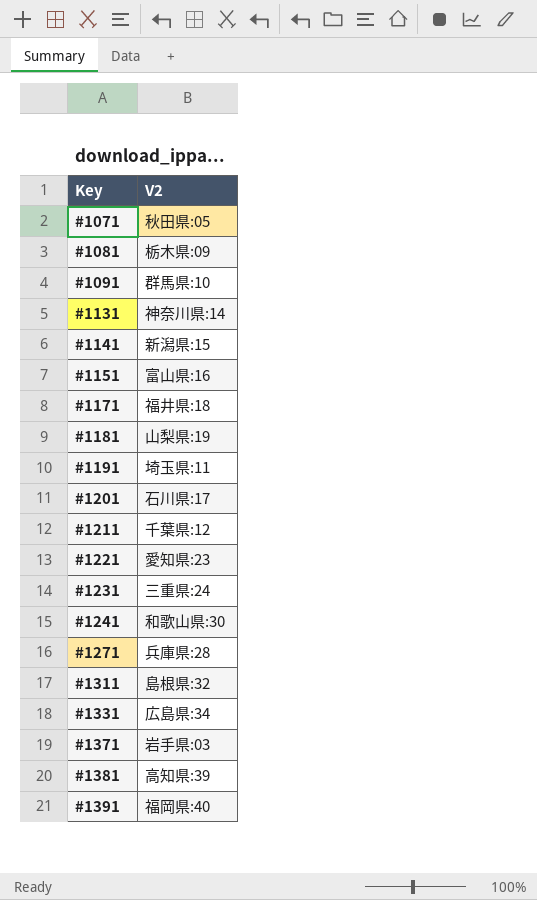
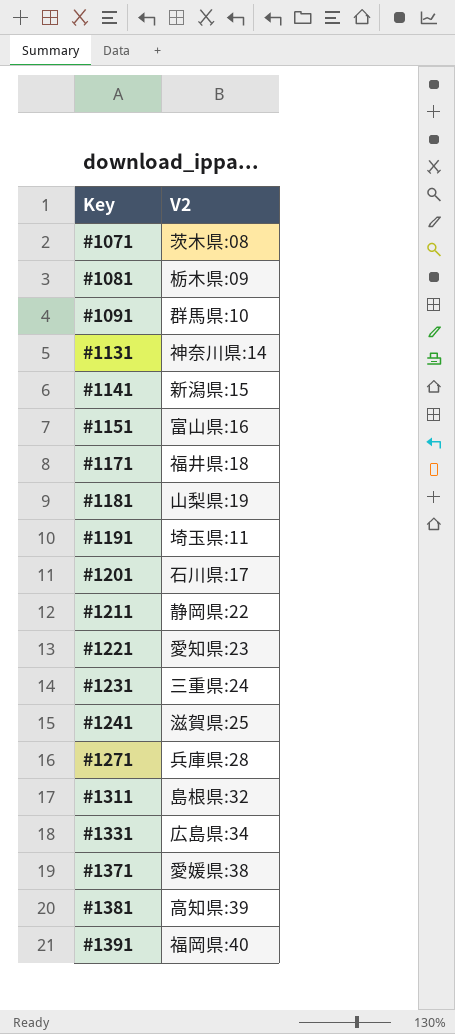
#1071 | V2: 秋田県:05 -> 茨木県:08
#1211 | V2: 千葉県:12 -> 静岡県:22
#1241 | V2: 和歌山県:30 -> 滋賀県:25
#1371 | V2: 岩手県:03 -> 愛媛県:38

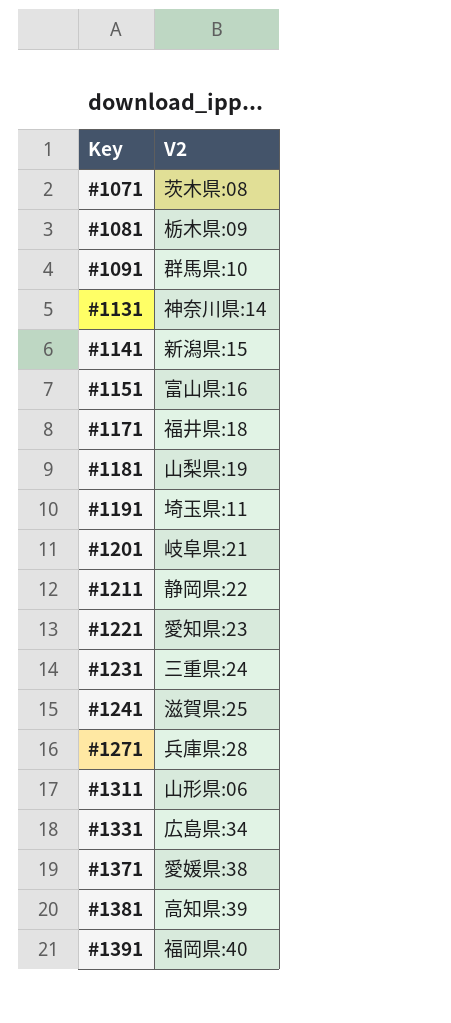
#1201 | V2: 石川県:17 -> 岐阜県:21
#1311 | V2: 島根県:32 -> 山形県:06

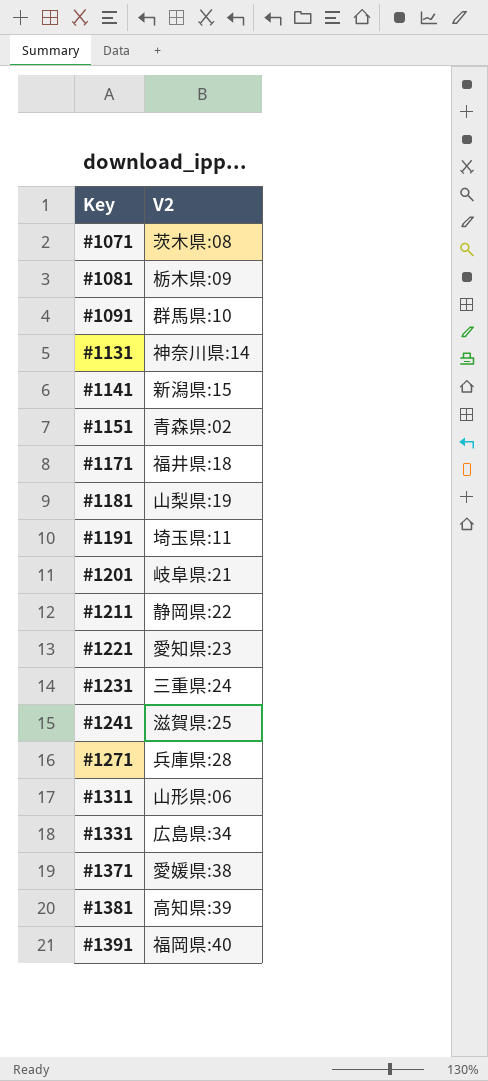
#1151 | V2: 富山県:16 -> 青森県:02

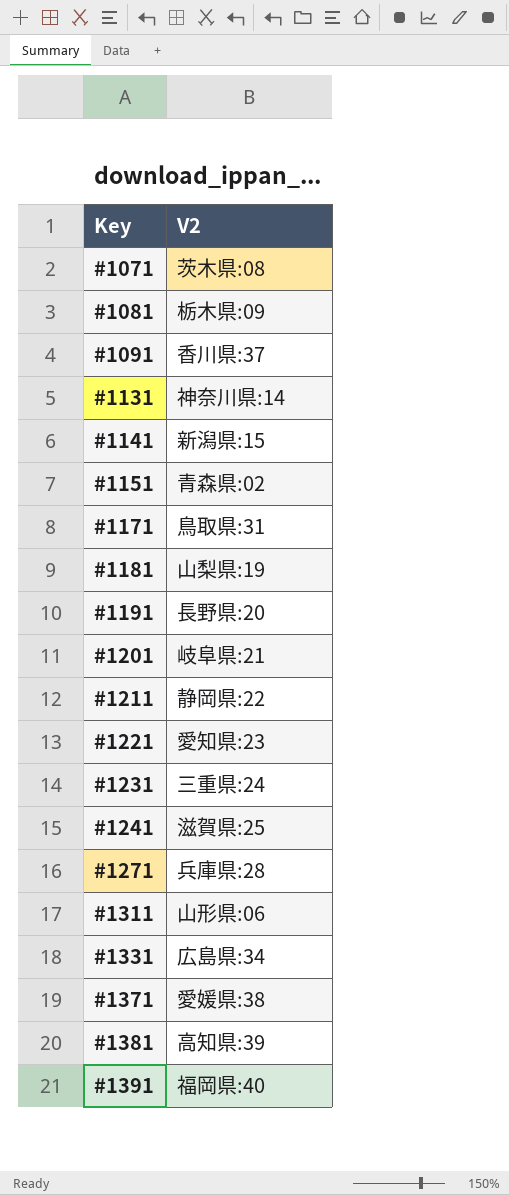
#1091 | V2: 群馬県:10 -> 香川県:37
#1171 | V2: 福井県:18 -> 鳥取県:31
#1191 | V2: 埼玉県:11 -> 長野県:20

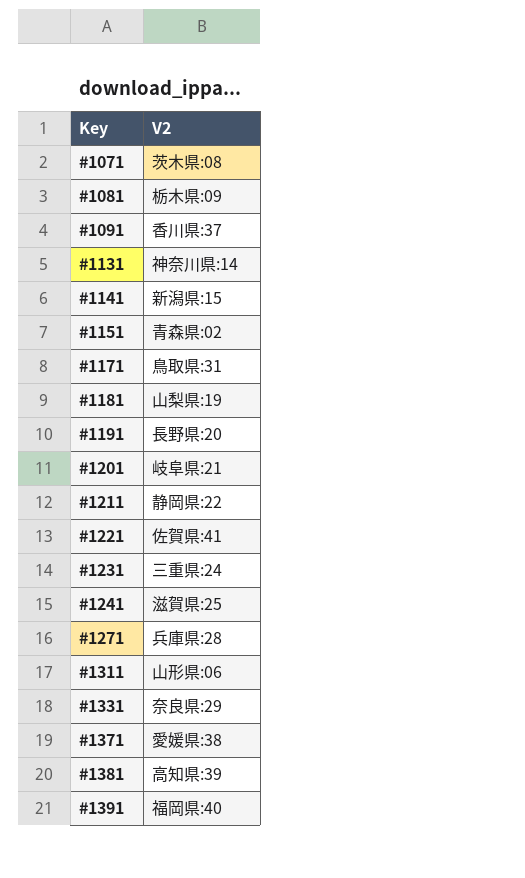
#1221 | V2: 愛知県:23 -> 佐賀県:41
#1331 | V2: 広島県:34 -> 奈良県:29

